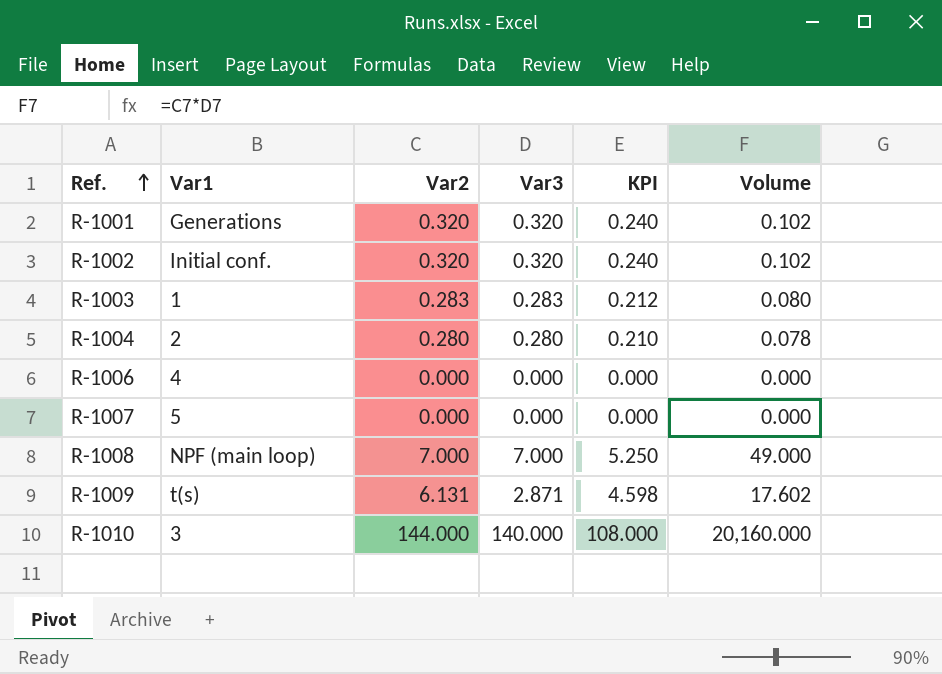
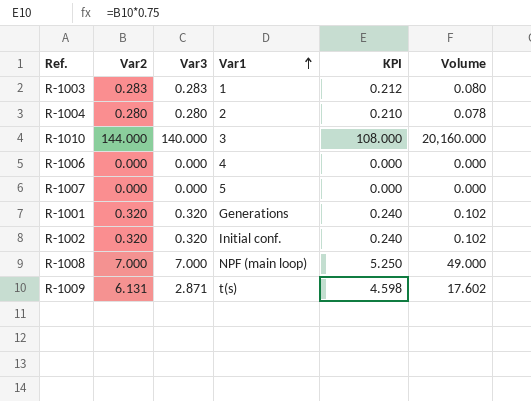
row order: Ref. ascending -> Var1 ascending
column Var1 | position: 2 -> 4

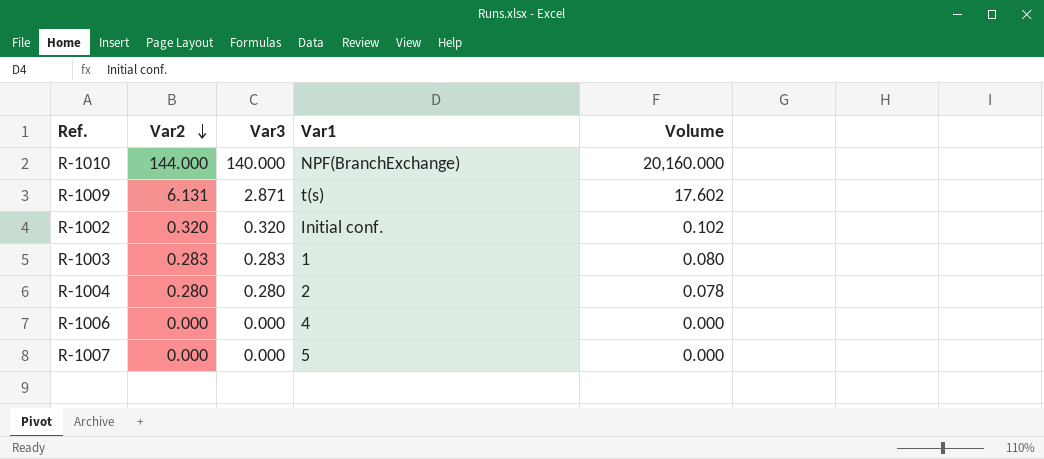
row order: Var1 ascending -> Var2 descending
column KPI | formula: [Var2] * 0.75 -> none
row R-1001: 0.320 | 0.320 | Generations | 0.240 | 0.102 -> none
row R-1008: 7.000 | 7.000 | NPF (main loop) | 5.250 | 49.000 -> none
R-1010 | Var1: 3 -> NPF(BranchExchange)

